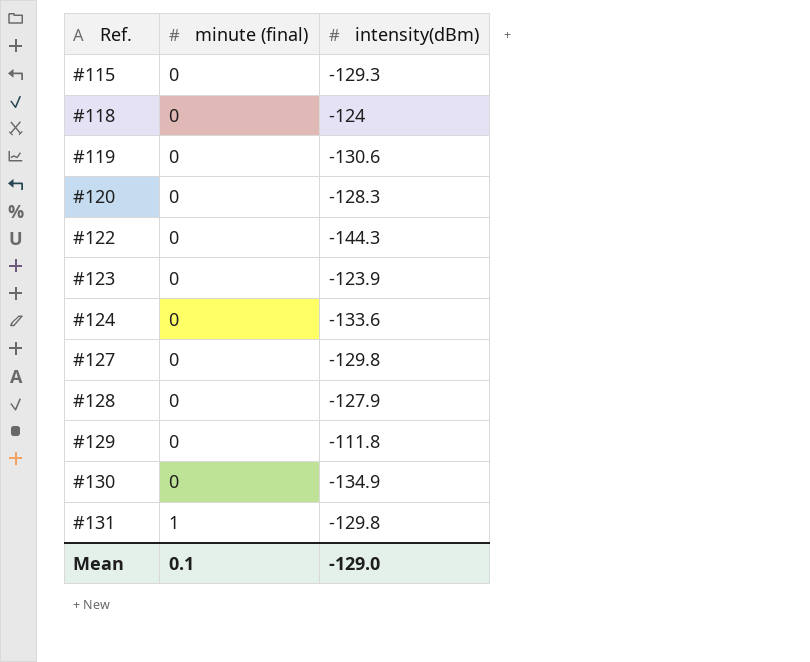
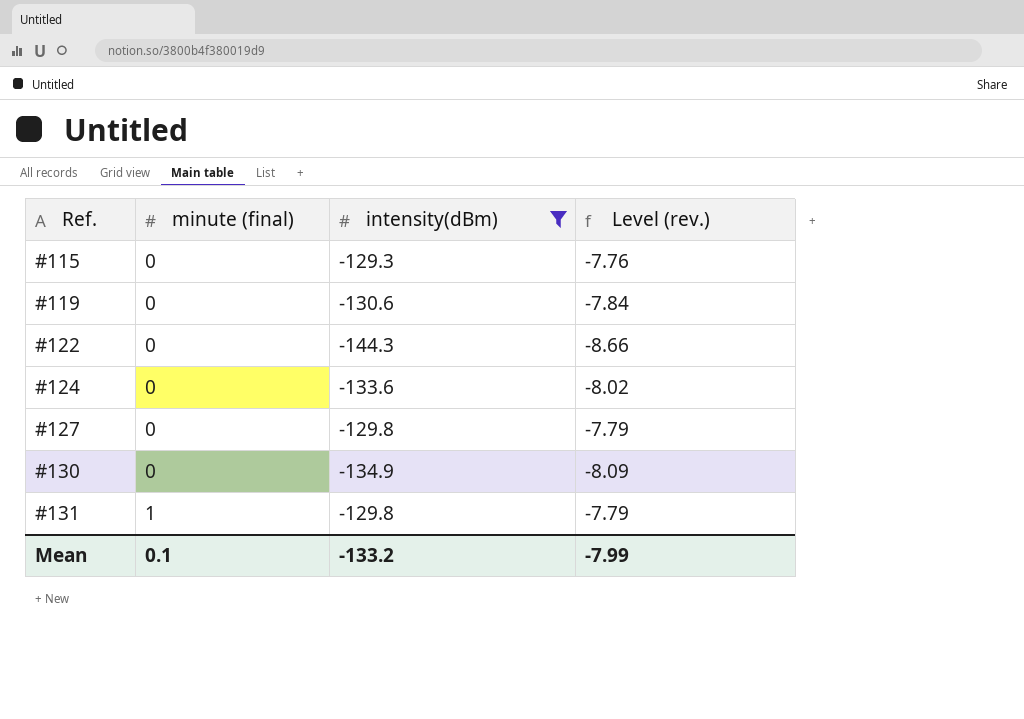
filter: none -> intensity(dBm) <= -129.3
column Level (rev.) | formula: none -> [intensity(dBm)] * 0.06
Mean | intensity(dBm): -129.0 -> -133.2

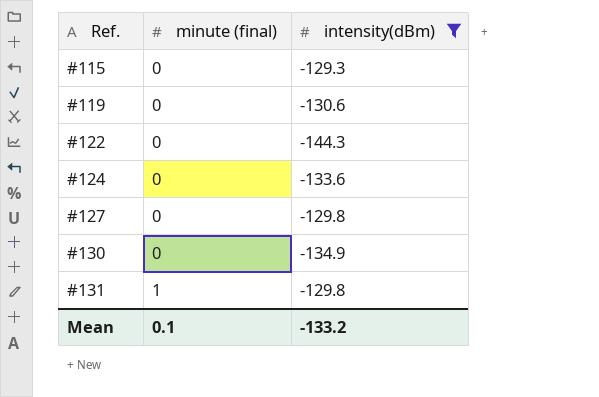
column Level (rev.) | formula: [intensity(dBm)] * 0.06 -> none

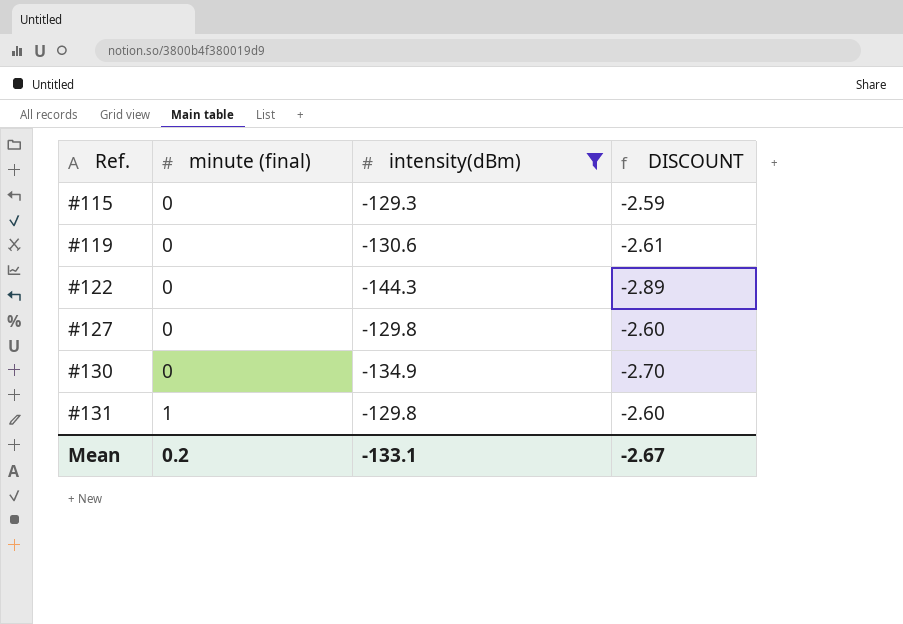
column DISCOUNT | formula: none -> [intensity(dBm)] * 0.02
row #124: 0 | -133.6 -> none
Mean | minute (final): 0.1 -> 0.2
Mean | intensity(dBm): -133.2 -> -133.1

